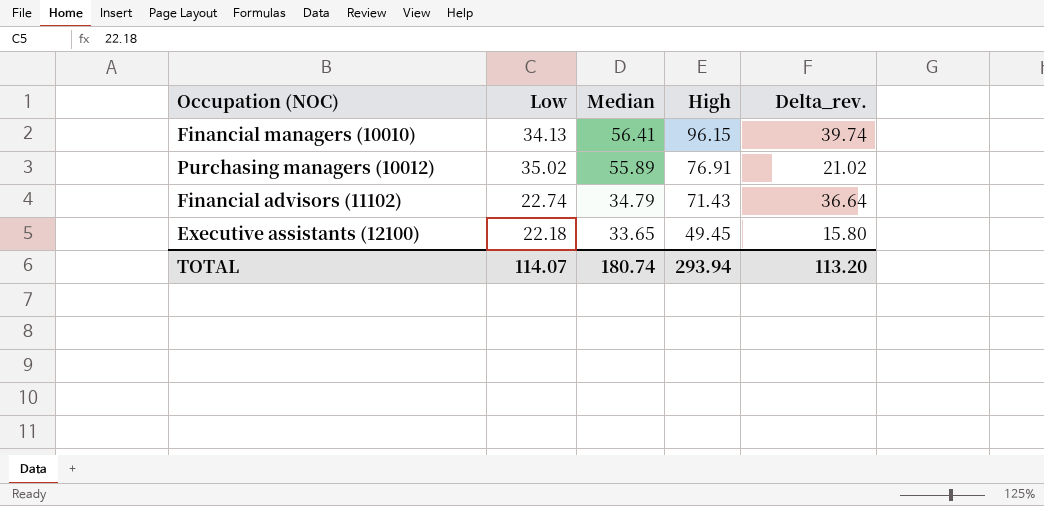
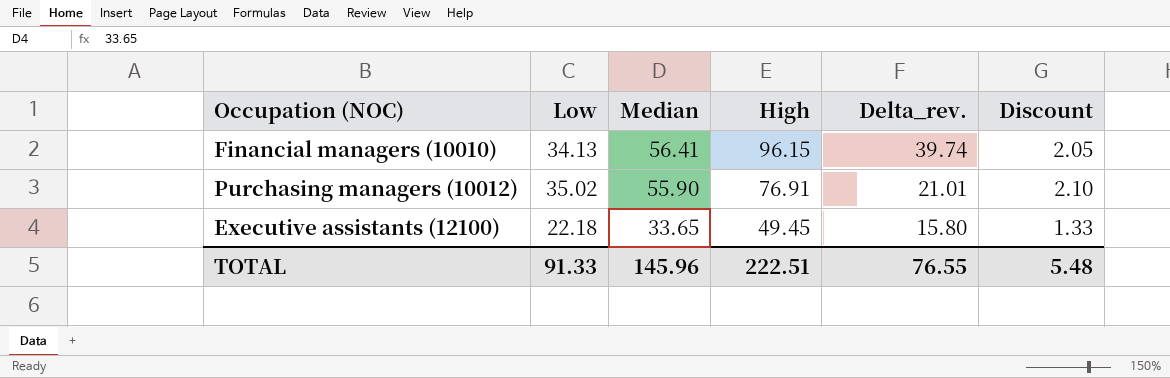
column Discount | formula: none -> [Low] * 0.06
row Financial advisors (11102): 22.74 | 34.79 | 71.43 | 36.64 -> none
Purchasing managers (10012) | Median: 55.89 -> 55.90
Purchasing managers (10012) | Delta_rev.: 21.02 -> 21.01
TOTAL | Low: 114.07 -> 91.33
TOTAL | Median: 180.74 -> 145.96
TOTAL | High: 293.94 -> 222.51
TOTAL | Delta_rev.: 113.20 -> 76.55

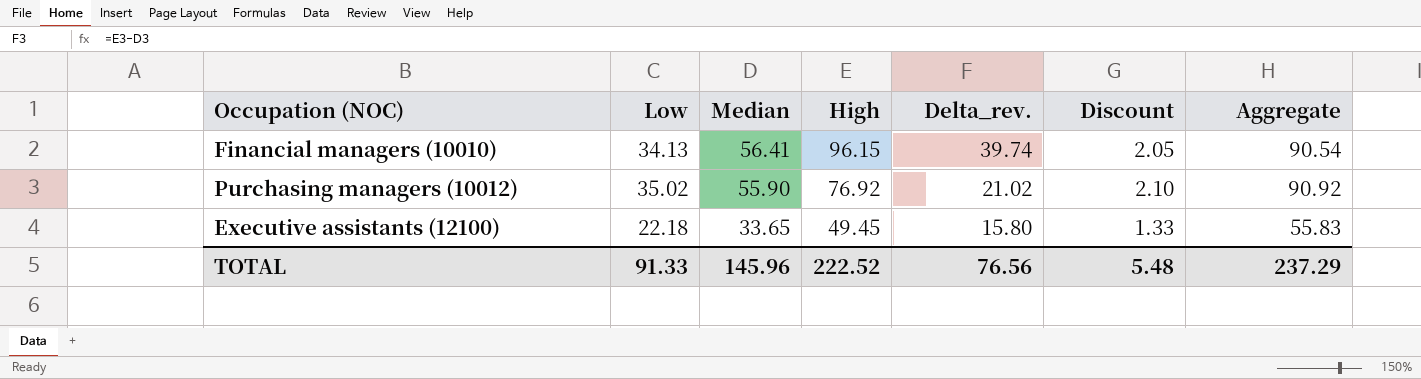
column Aggregate | formula: none -> [Low] + [Median]
Purchasing managers (10012) | High: 76.91 -> 76.92
Purchasing managers (10012) | Delta_rev.: 21.01 -> 21.02
TOTAL | High: 222.51 -> 222.52
TOTAL | Delta_rev.: 76.55 -> 76.56

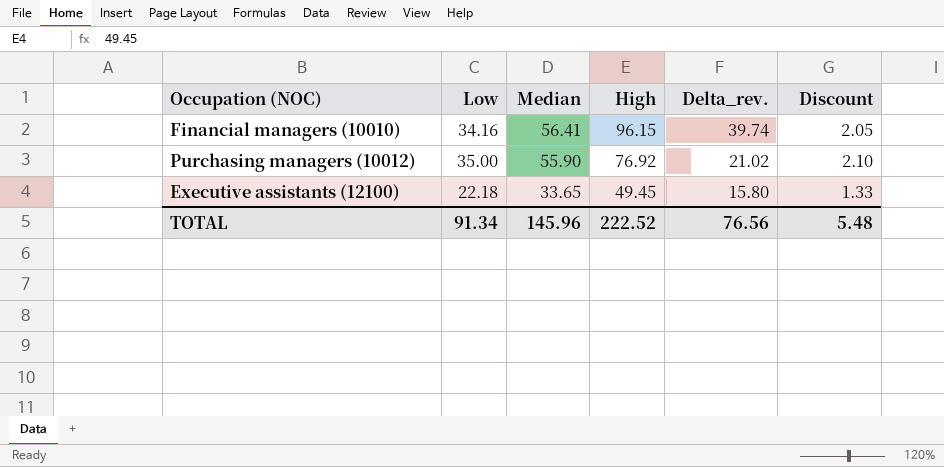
column Aggregate | formula: [Low] + [Median] -> none
Financial managers (10010) | Low: 34.13 -> 34.16
Purchasing managers (10012) | Low: 35.02 -> 35.00
TOTAL | Low: 91.33 -> 91.34

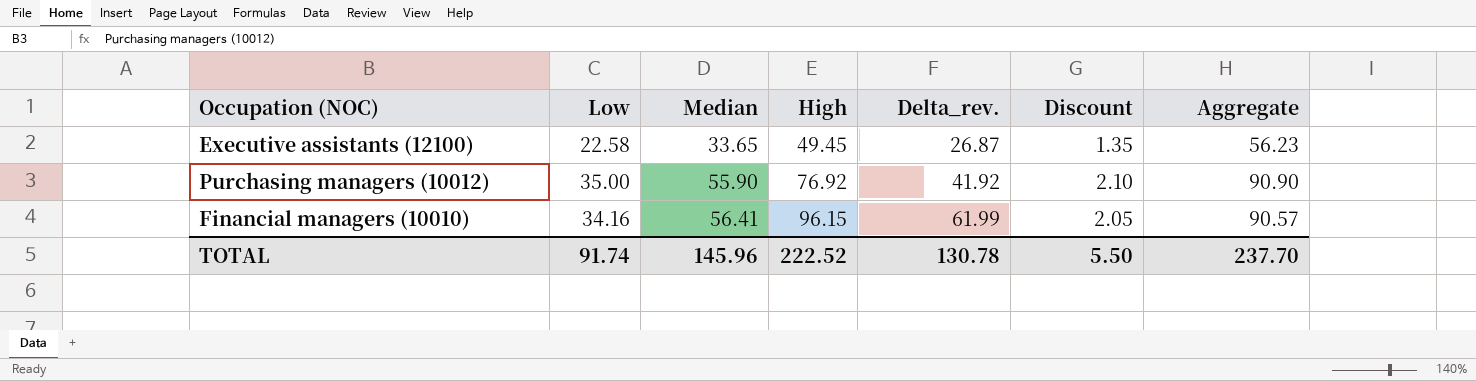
row order: Median descending -> Median ascending
column Delta_rev. | formula: [High] - [Median] -> [High] - [Low]
column Aggregate | formula: none -> [Low] + [Median]
Executive assistants (12100) | Low: 22.18 -> 22.58
Executive assistants (12100) | Discount: 1.33 -> 1.35
TOTAL | Low: 91.34 -> 91.74
TOTAL | Delta_rev.: 76.56 -> 130.78
TOTAL | Discount: 5.48 -> 5.50

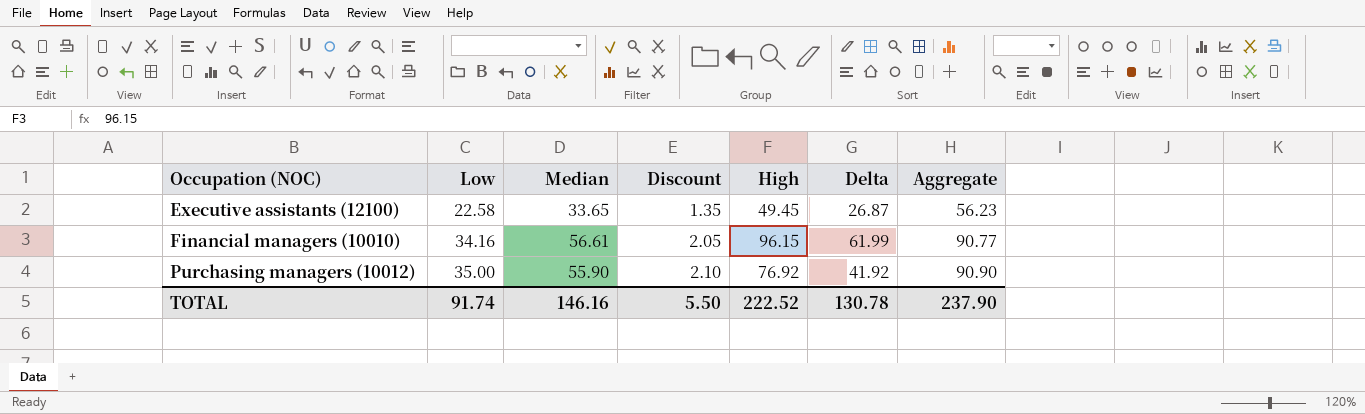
row order: Median ascending -> Occupation (NOC) ascending
column Discount | position: 6 -> 4
column name: Delta_rev. -> Delta
Financial managers (10010) | Median: 56.41 -> 56.61
Financial managers (10010) | Aggregate: 90.57 -> 90.77
TOTAL | Median: 145.96 -> 146.16
TOTAL | Aggregate: 237.70 -> 237.90

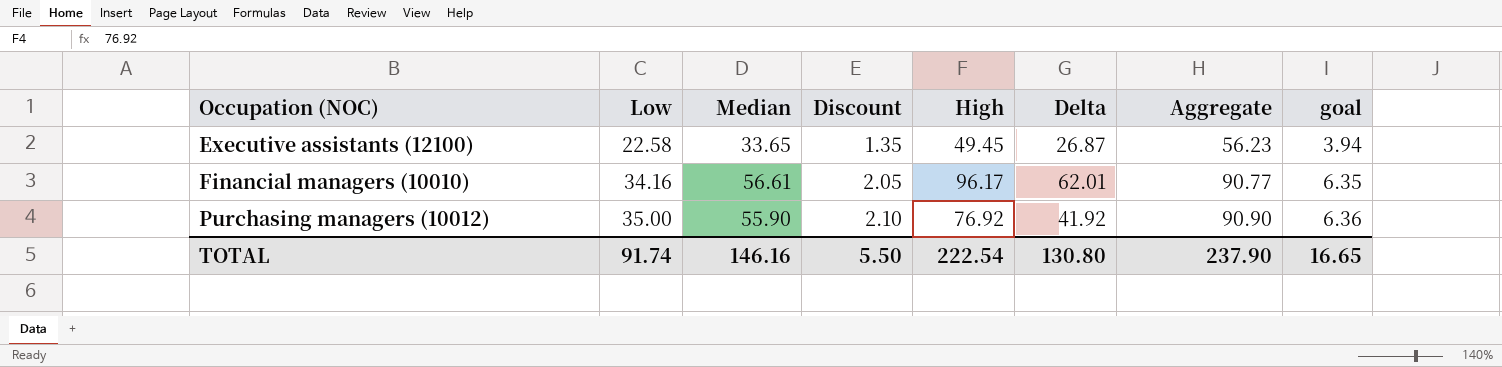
column goal | formula: none -> [Aggregate] * 0.07
Financial managers (10010) | High: 96.15 -> 96.17
Financial managers (10010) | Delta: 61.99 -> 62.01
TOTAL | High: 222.52 -> 222.54
TOTAL | Delta: 130.78 -> 130.80

